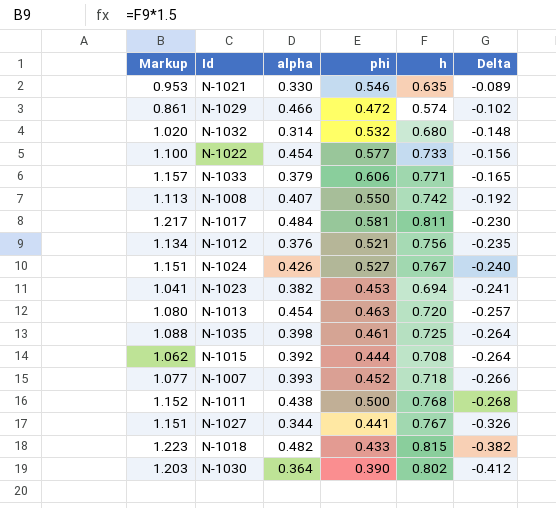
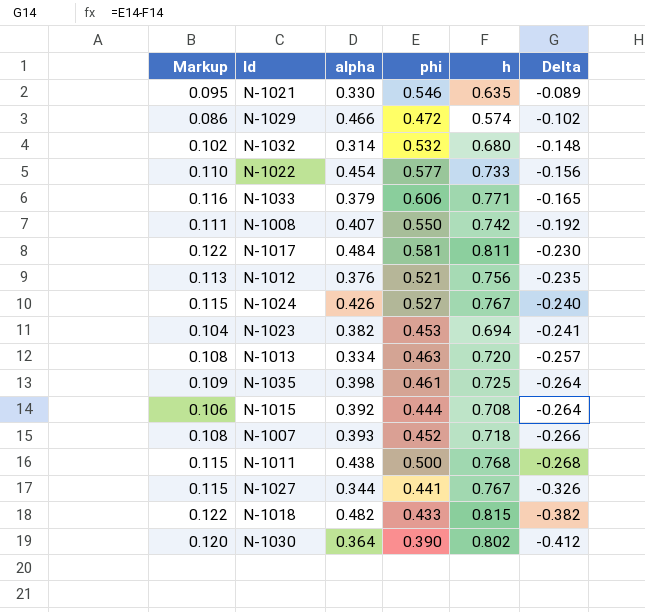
column Markup | formula: [h] * 1.5 -> [h] * 0.15
N-1013 | alpha: 0.454 -> 0.334

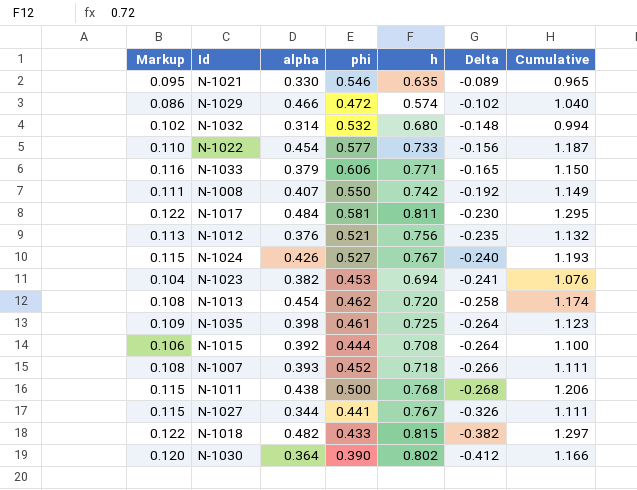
column Cumulative | formula: none -> [alpha] + [h]
N-1013 | alpha: 0.334 -> 0.454
N-1013 | phi: 0.463 -> 0.462
N-1013 | Delta: -0.257 -> -0.258

